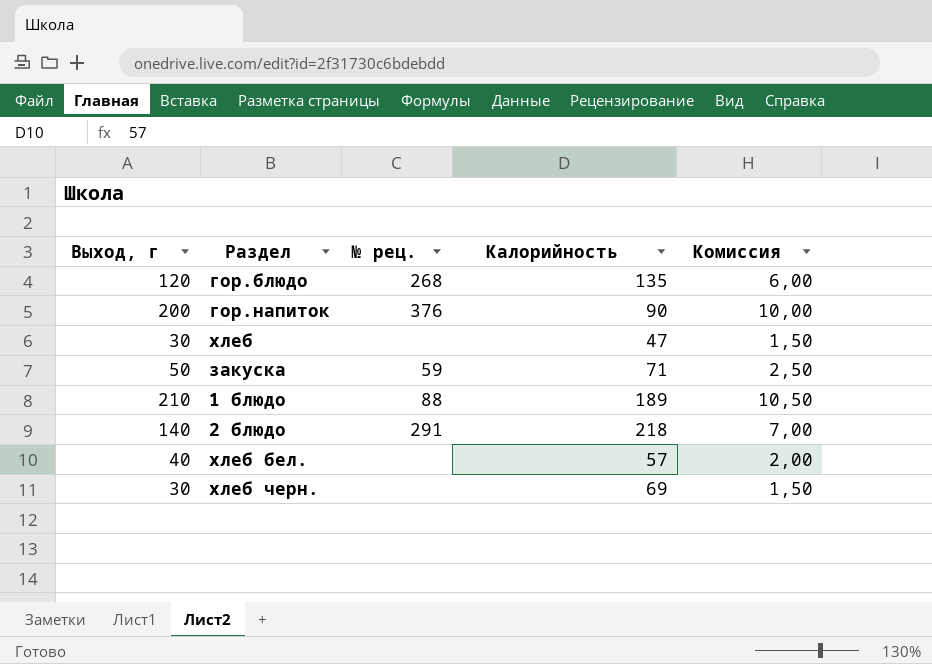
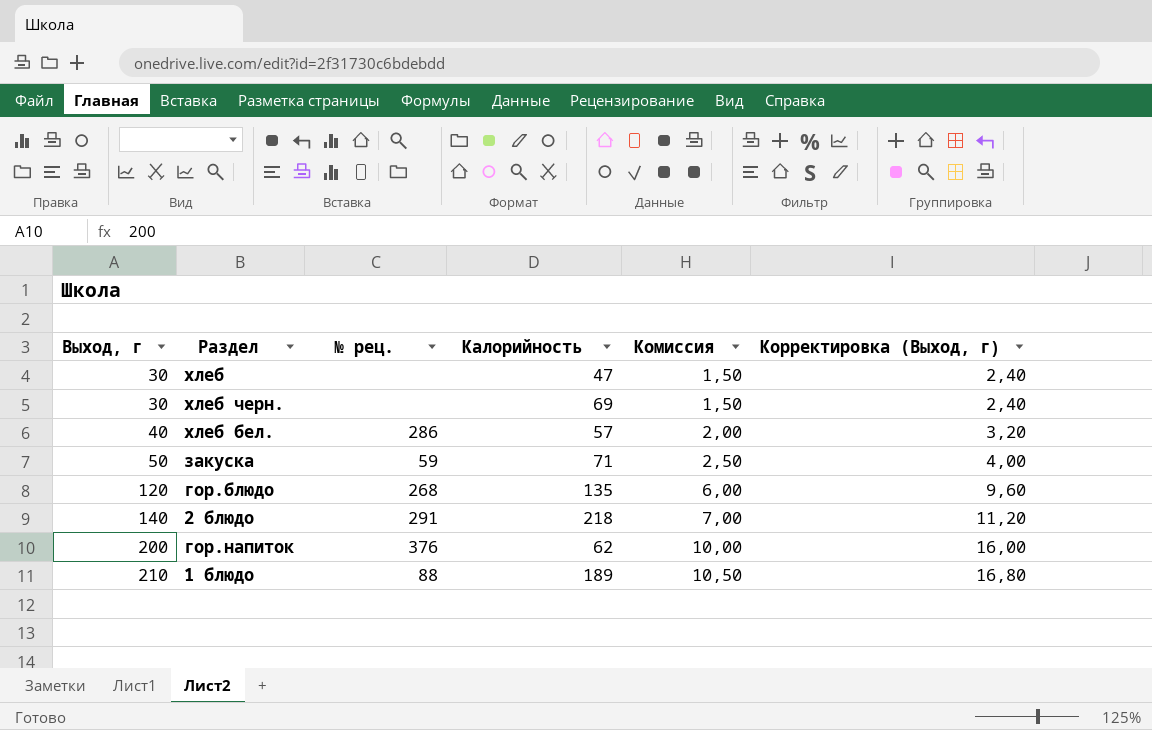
row order: none -> Выход, г ascending
column Корректировка (Выход, г) | formula: none -> [Выход, г] * 0,08
хлеб бел. | № рец.: none -> 286
гор.напиток | Калорийность: 90 -> 62

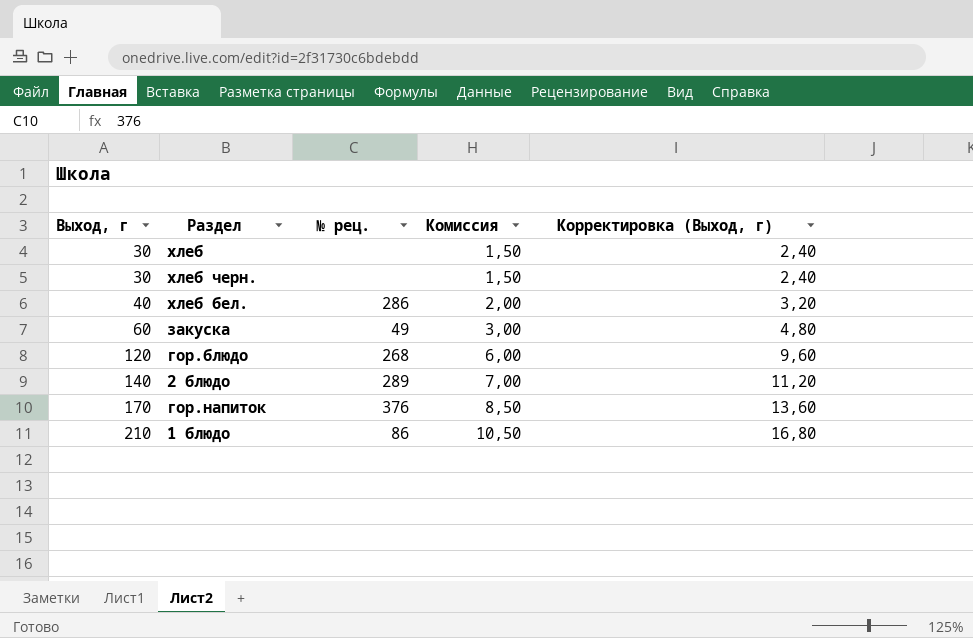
column Калорийность | position: 4 -> none
закуска | Выход, г: 50 -> 60
закуска | № рец.: 59 -> 49
закуска | Комиссия: 2,50 -> 3,00
закуска | Корректировка (Выход, г): 4,00 -> 4,80
2 блюдо | № рец.: 291 -> 289
гор.напиток | Выход, г: 200 -> 170
гор.напиток | Комиссия: 10,00 -> 8,50
гор.напиток | Корректировка (Выход, г): 16,00 -> 13,60
1 блюдо | № рец.: 88 -> 86

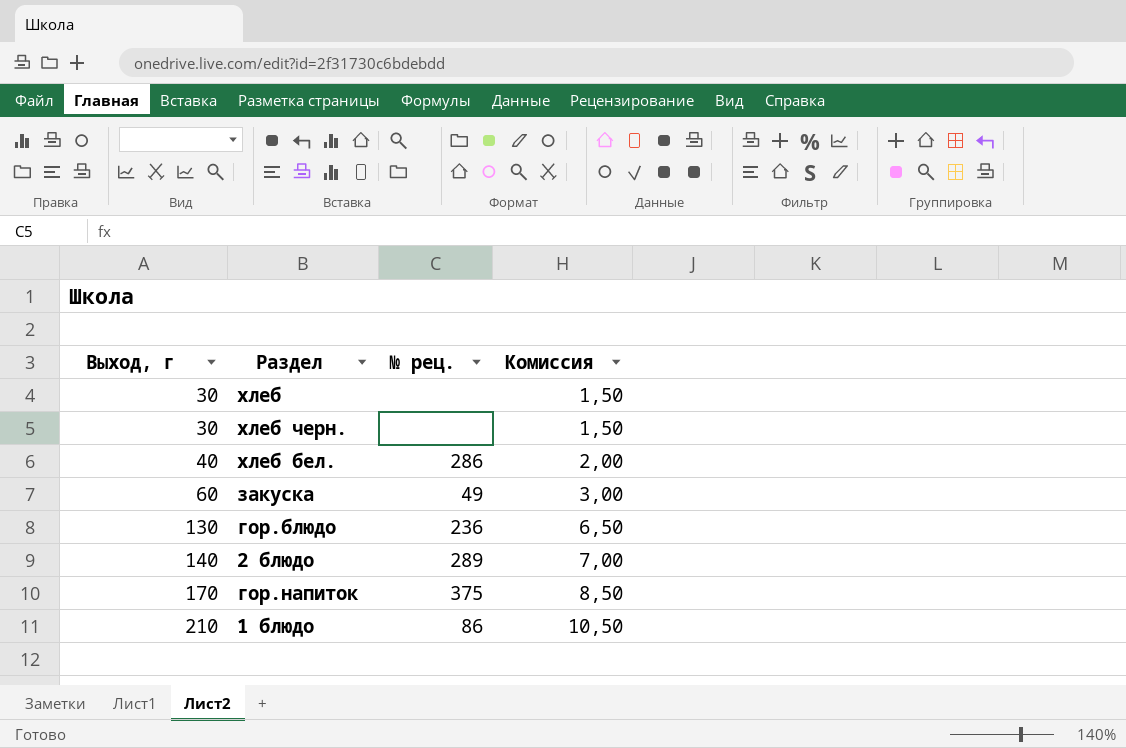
column Корректировка (Выход, г) | formula: [Выход, г] * 0,08 -> none
гор.блюдо | Выход, г: 120 -> 130
гор.блюдо | № рец.: 268 -> 236
гор.блюдо | Комиссия: 6,00 -> 6,50
гор.напиток | № рец.: 376 -> 375

